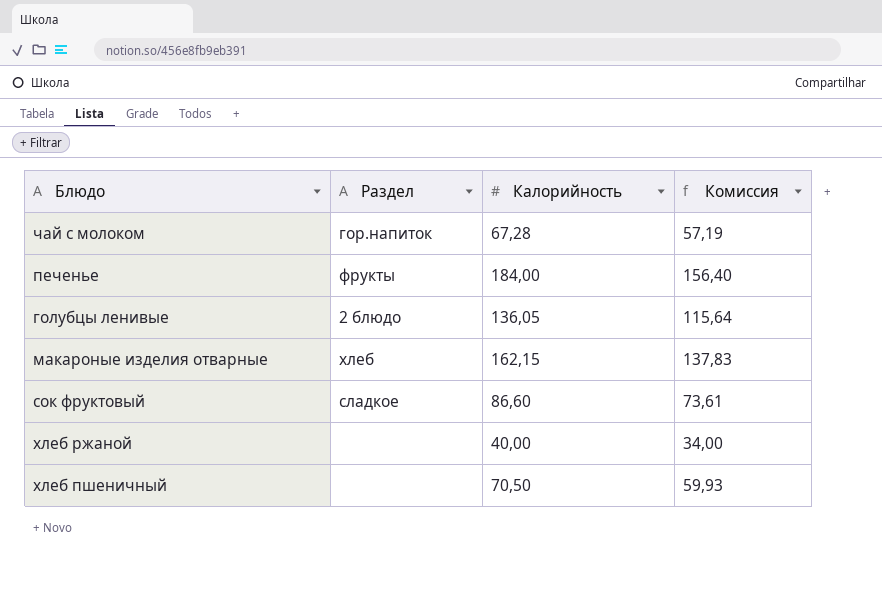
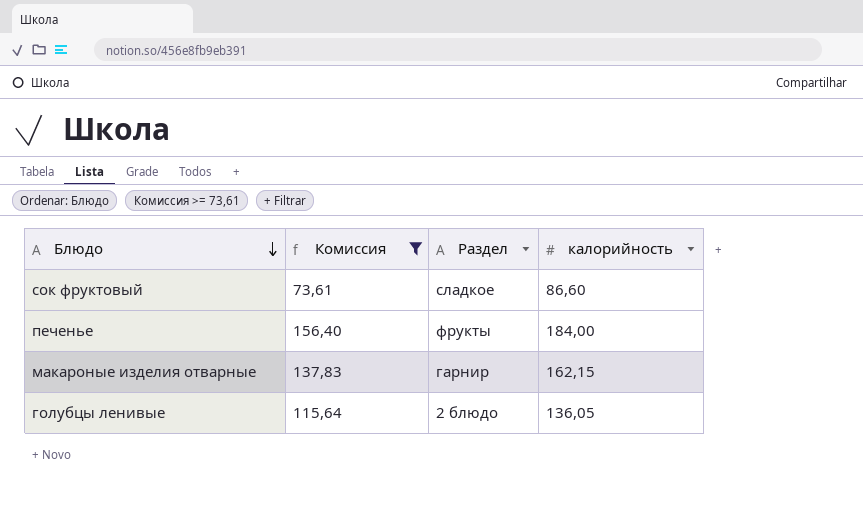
filter: none -> Комиссия >= 73,61
row order: none -> Блюдо descending
column Комиссия | position: 4 -> 2
column name: Калорийность -> калорийность
макароные изделия отварные | Раздел: хлеб -> гарнир

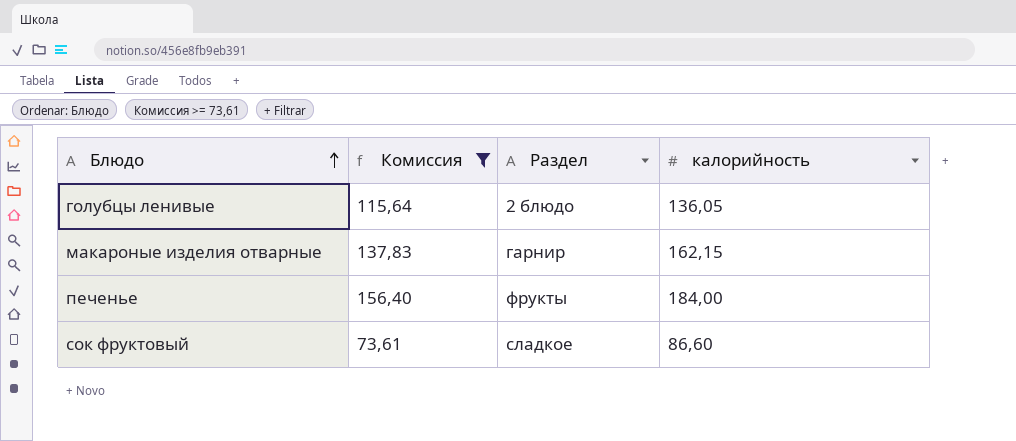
row order: Блюдо descending -> Блюдо ascending

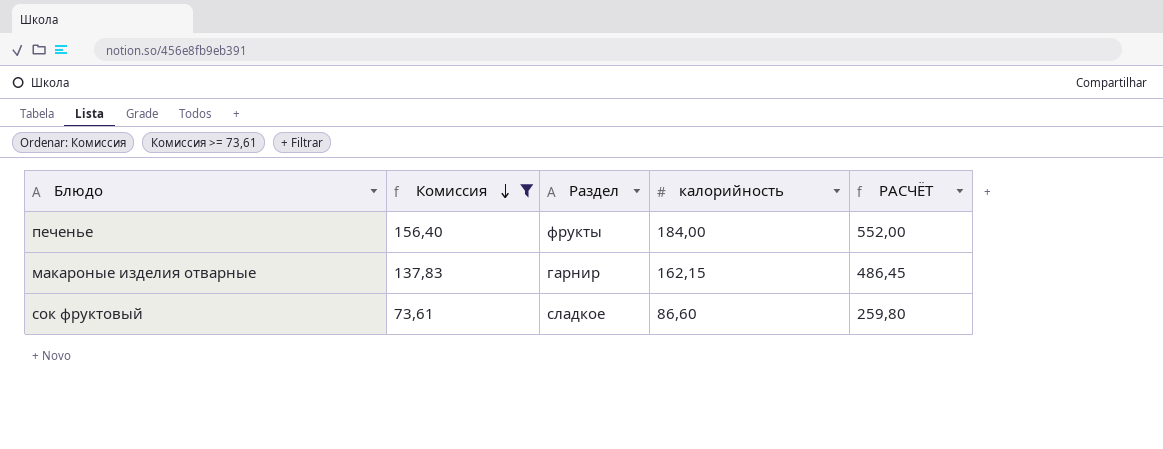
row order: Блюдо ascending -> Комиссия descending
column РАСЧЁТ | formula: none -> [калорийность] * 3
row голубцы ленивые: 115,64 | 2 блюдо | 136,05 -> none

